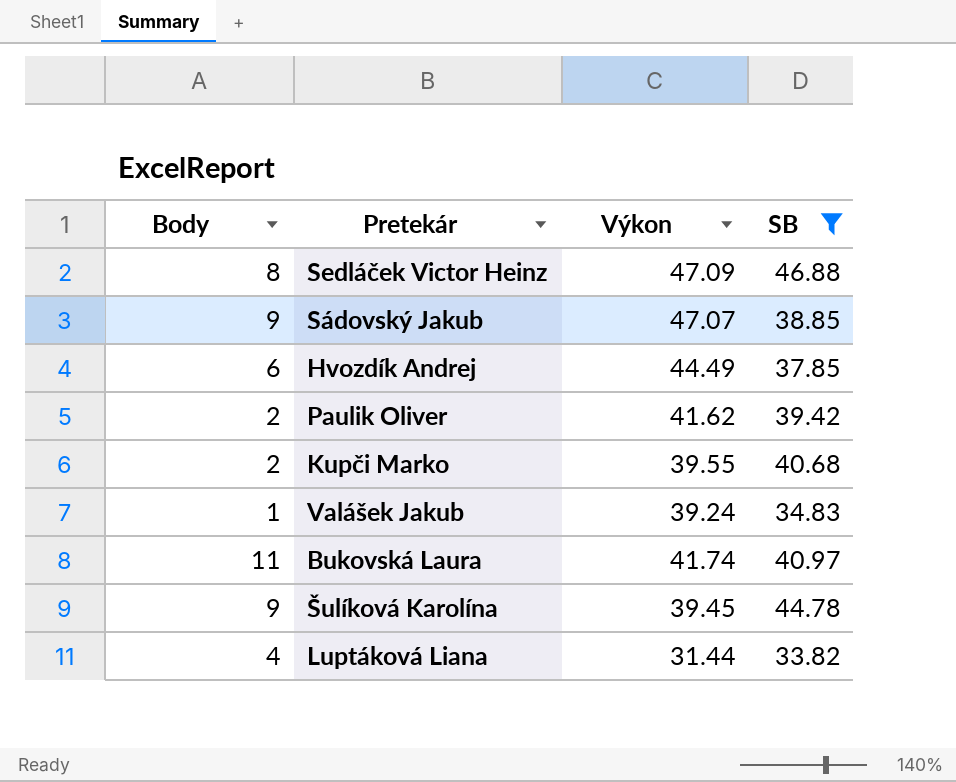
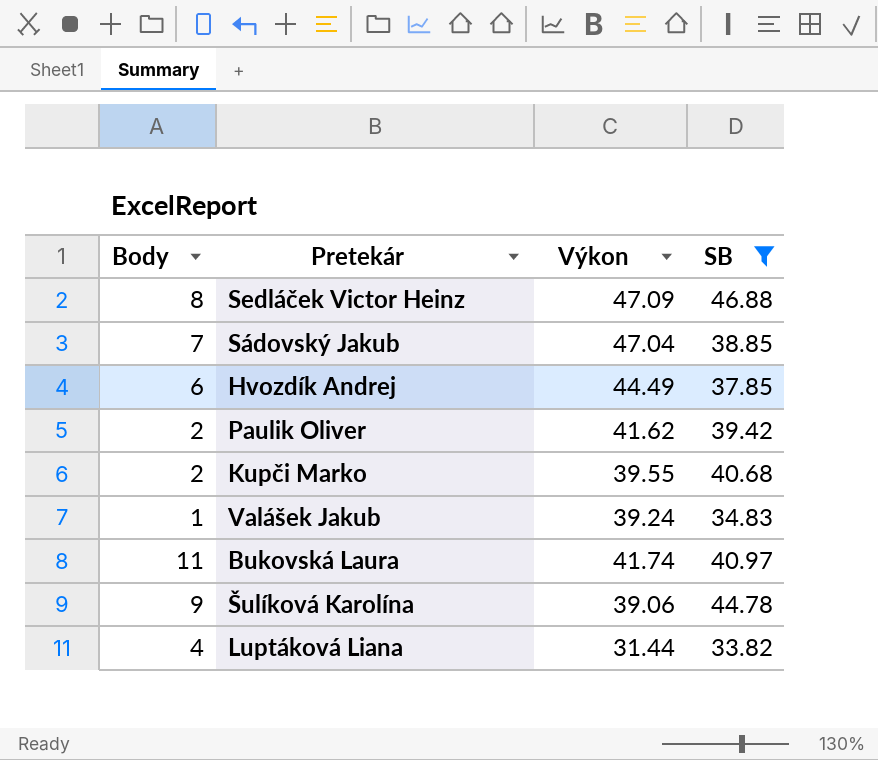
Sádovský Jakub | Body: 9 -> 7
Sádovský Jakub | Výkon: 47.07 -> 47.04
Šulíková Karolína | Výkon: 39.45 -> 39.06

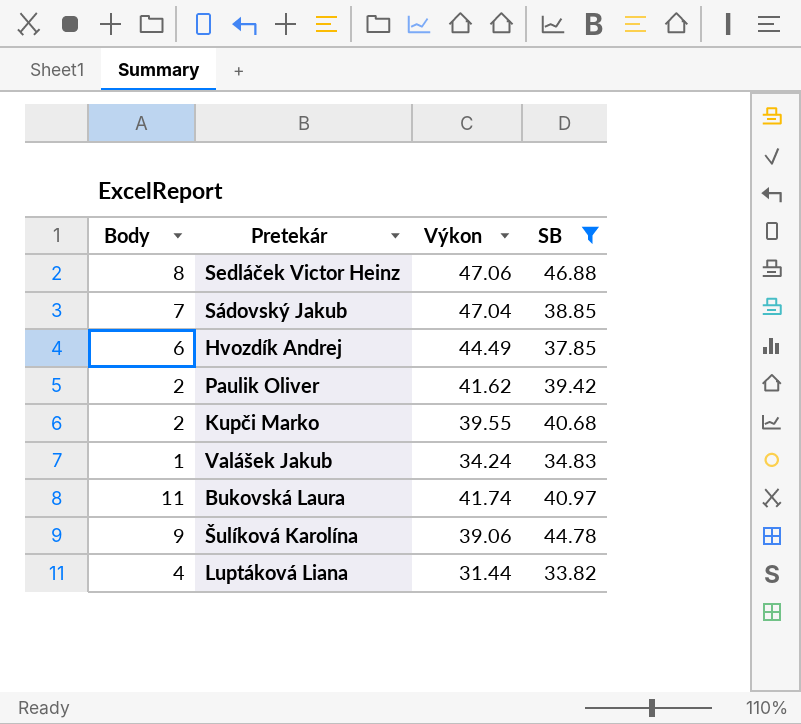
Sedláček Victor Heinz | Výkon: 47.09 -> 47.06
Valášek Jakub | Výkon: 39.24 -> 34.24

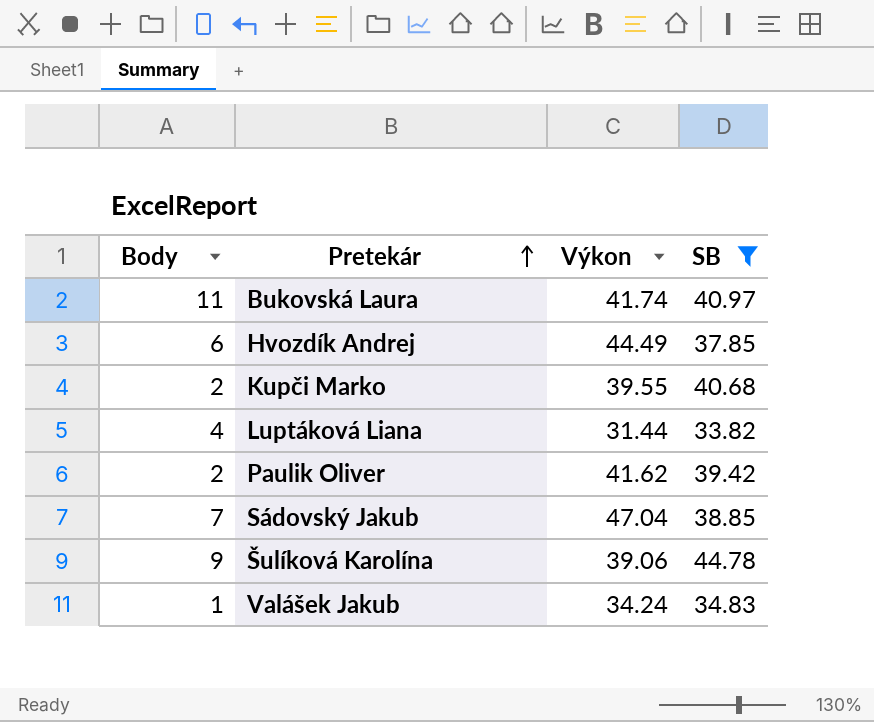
row order: none -> Pretekár ascending
row Sedláček Victor Heinz: 8 | 47.06 | 46.88 -> none

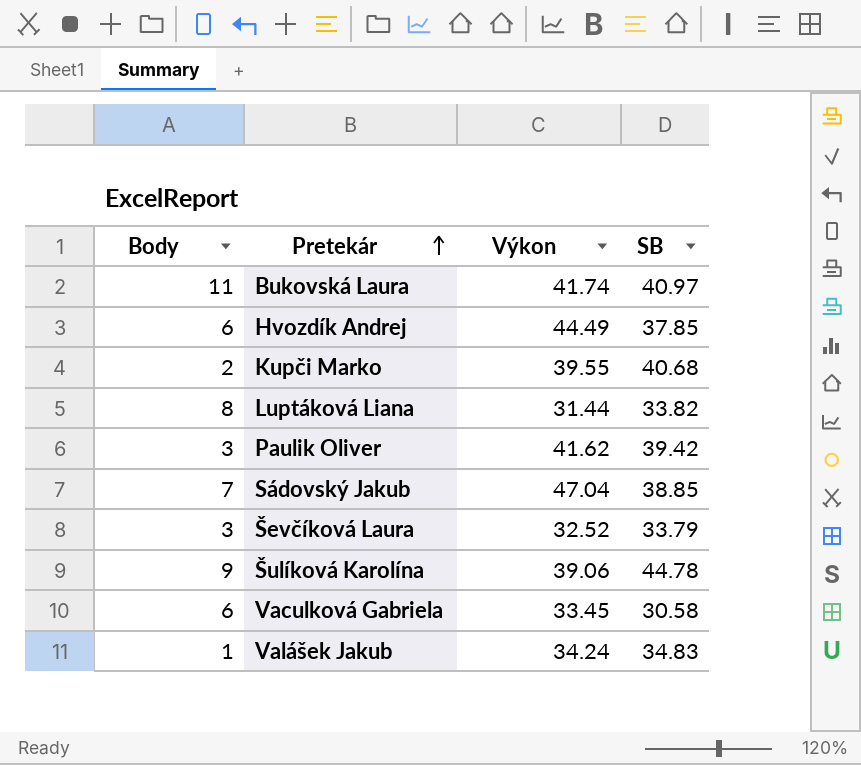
filter: SB >= 33.82 -> none
Luptáková Liana | Body: 4 -> 8
Paulik Oliver | Body: 2 -> 3

